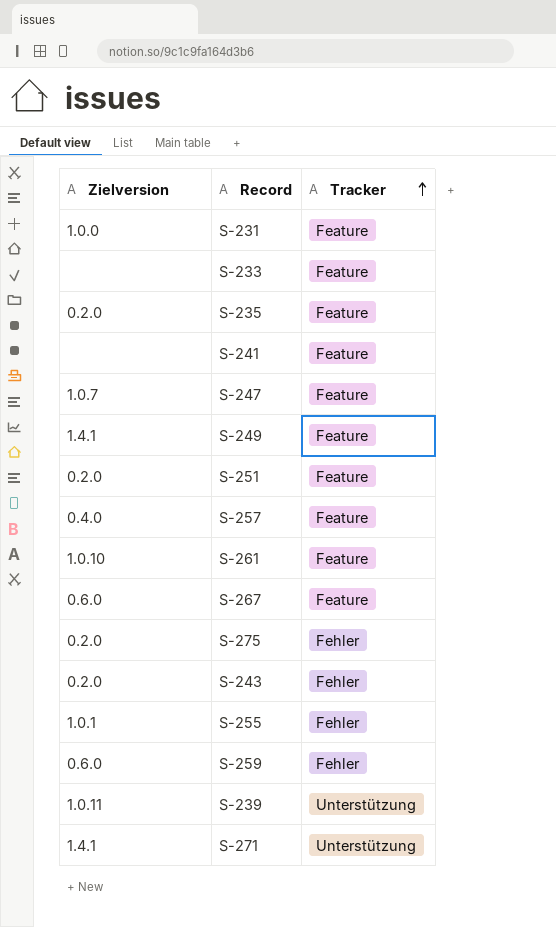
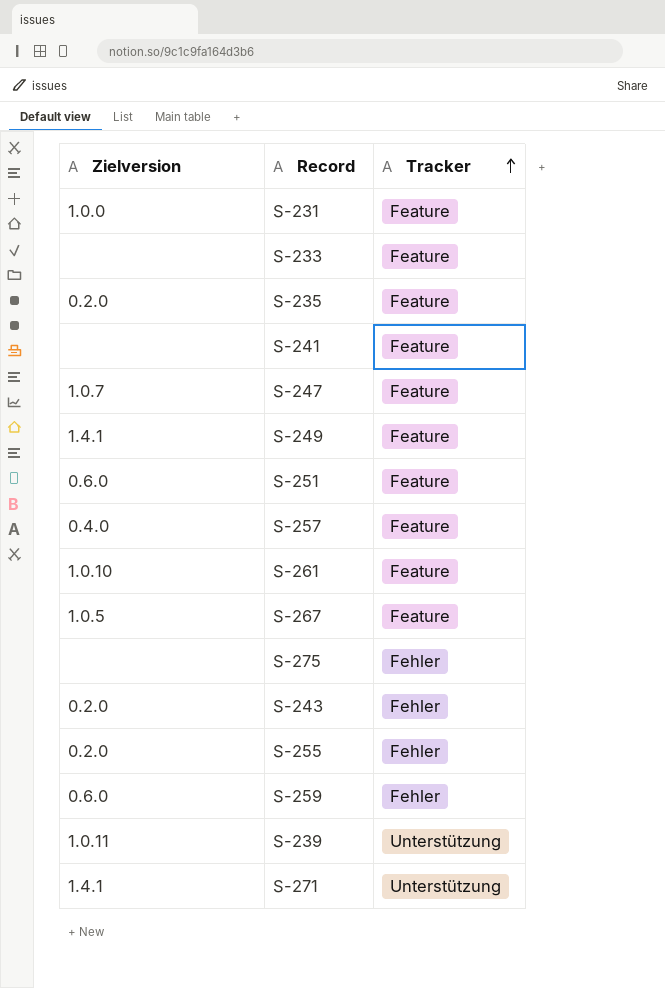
S-251 | Zielversion: 0.2.0 -> 0.6.0
S-267 | Zielversion: 0.6.0 -> 1.0.5
S-275 | Zielversion: 0.2.0 -> none
S-255 | Zielversion: 1.0.1 -> 0.2.0

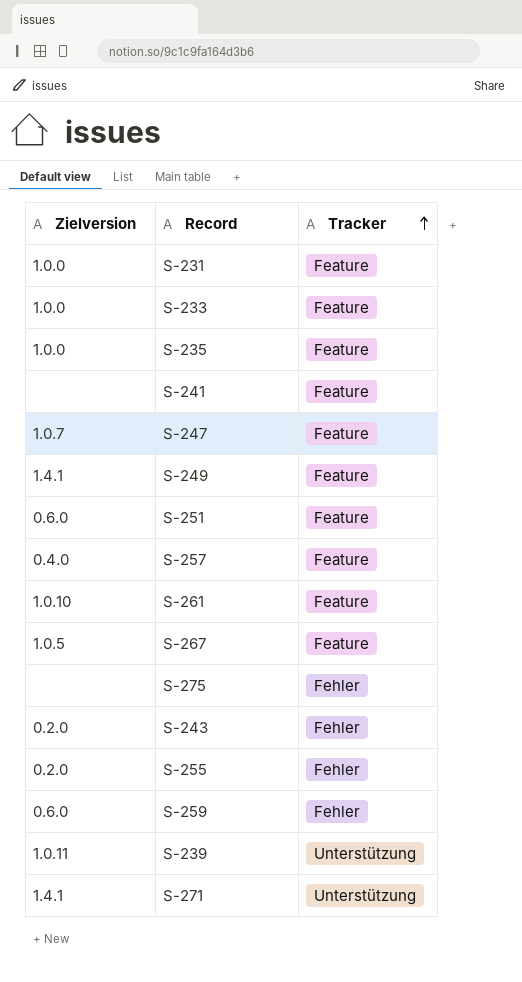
S-233 | Zielversion: none -> 1.0.0
S-235 | Zielversion: 0.2.0 -> 1.0.0

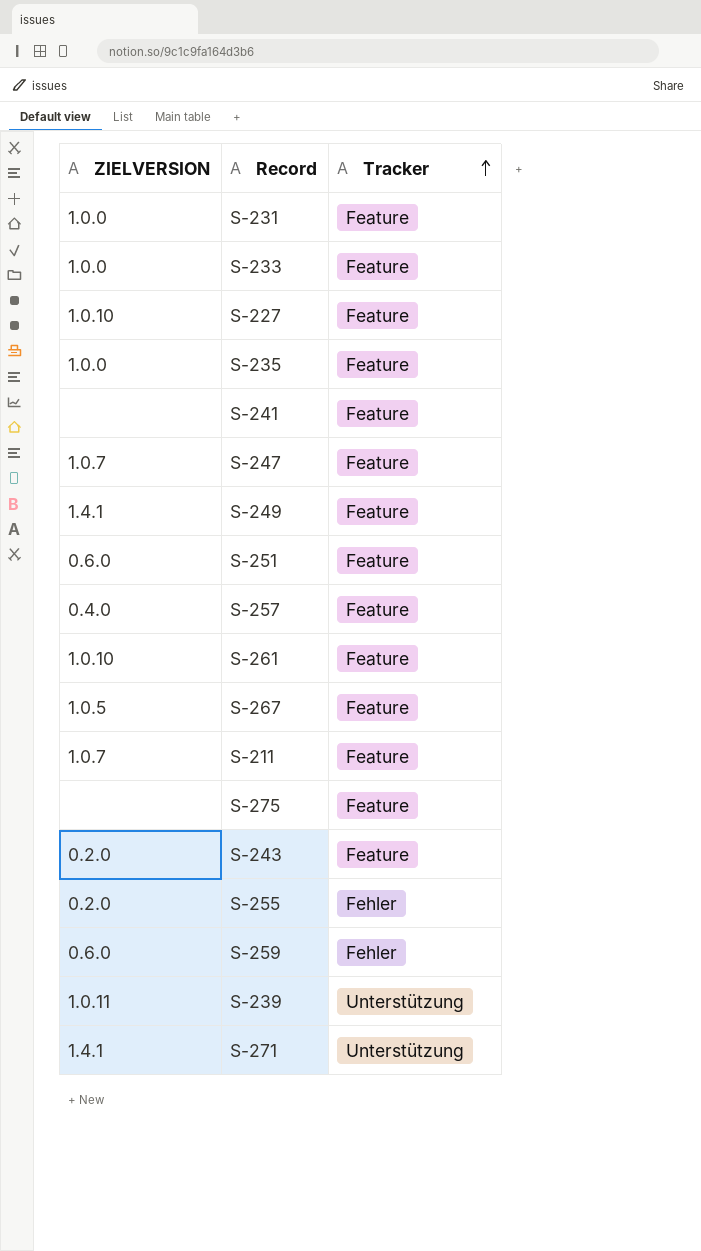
column name: Zielversion -> ZIELVERSION
row S-227: none -> 1.0.10 | Feature
row S-211: none -> 1.0.7 | Feature
S-275 | Tracker: Fehler -> Feature
S-243 | Tracker: Fehler -> Feature

